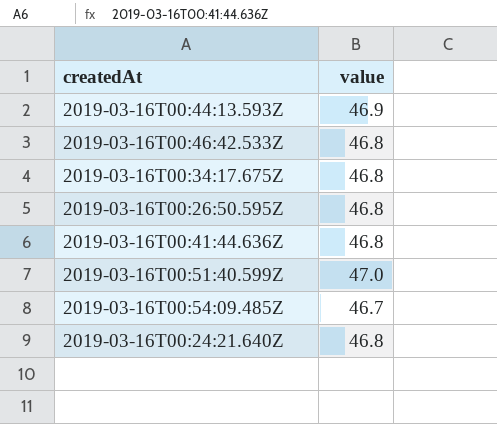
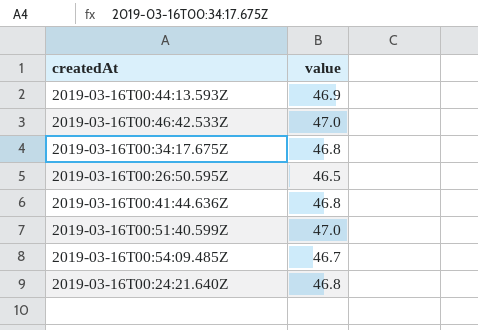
2019-03-16T00:46:42.533Z | value: 46.8 -> 47.0
2019-03-16T00:26:50.595Z | value: 46.8 -> 46.5

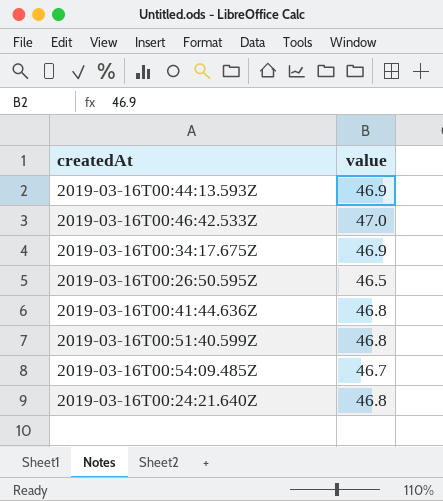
2019-03-16T00:34:17.675Z | value: 46.8 -> 46.9
2019-03-16T00:51:40.599Z | value: 47.0 -> 46.8

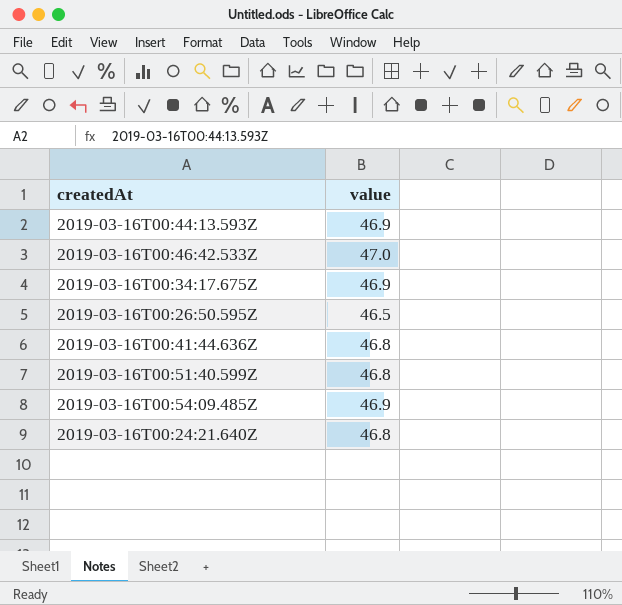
2019-03-16T00:54:09.485Z | value: 46.7 -> 46.9

